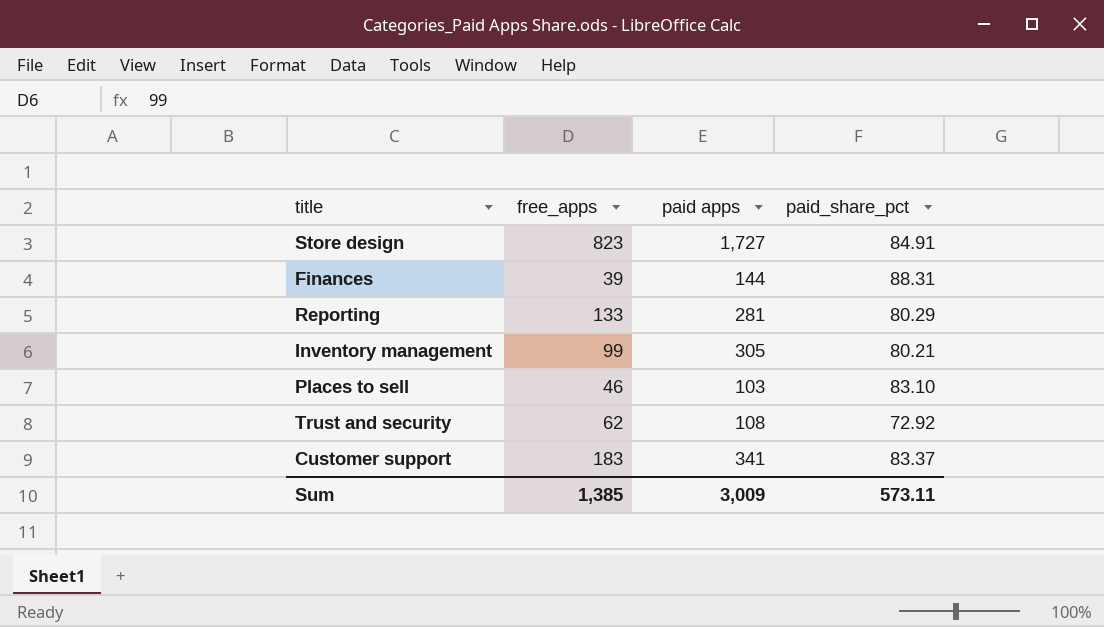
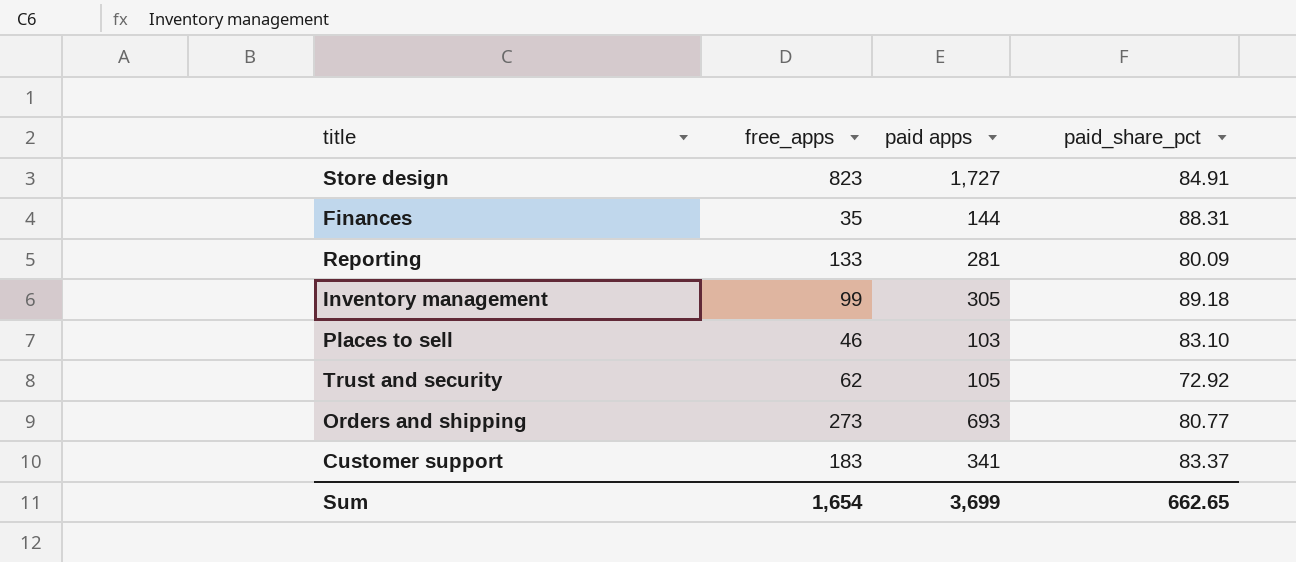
Finances | free_apps: 39 -> 35
Reporting | paid_share_pct: 80.29 -> 80.09
Inventory management | paid_share_pct: 80.21 -> 89.18
Trust and security | paid apps: 108 -> 105
row Orders and shipping: none -> 273 | 693 | 80.77
Sum | free_apps: 1,385 -> 1,654
Sum | paid apps: 3,009 -> 3,699
Sum | paid_share_pct: 573.11 -> 662.65

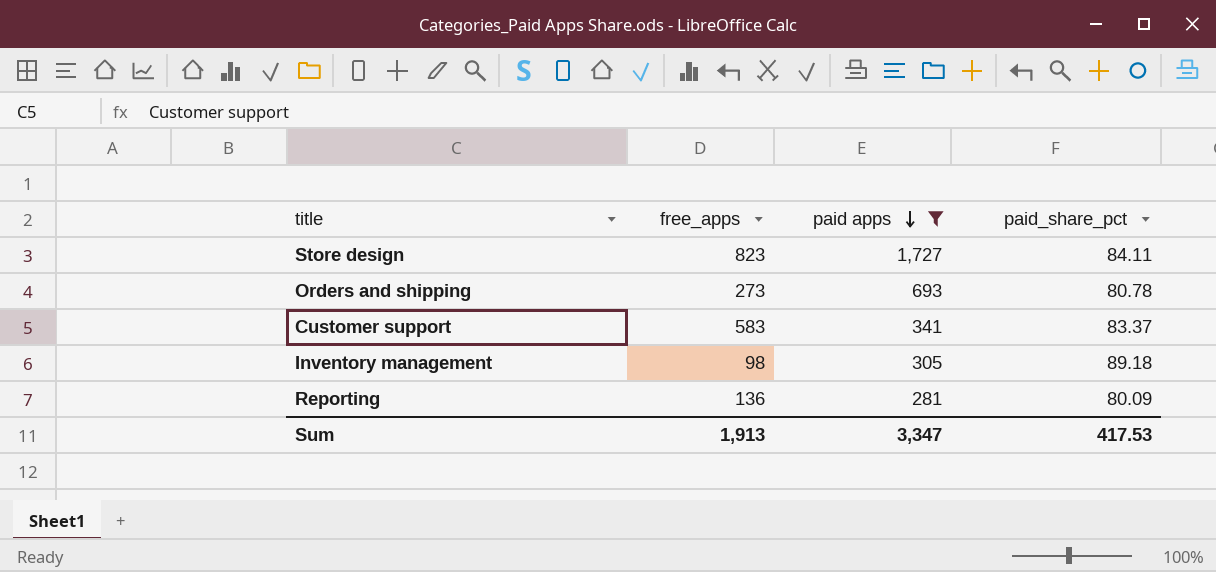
filter: none -> paid apps >= 281
row order: none -> paid apps descending
Store design | paid_share_pct: 84.91 -> 84.11
Orders and shipping | paid_share_pct: 80.77 -> 80.78
Customer support | free_apps: 183 -> 583
Inventory management | free_apps: 99 -> 98
Reporting | free_apps: 133 -> 136
Sum | free_apps: 1,654 -> 1,913
Sum | paid apps: 3,699 -> 3,347
Sum | paid_share_pct: 662.65 -> 417.53

